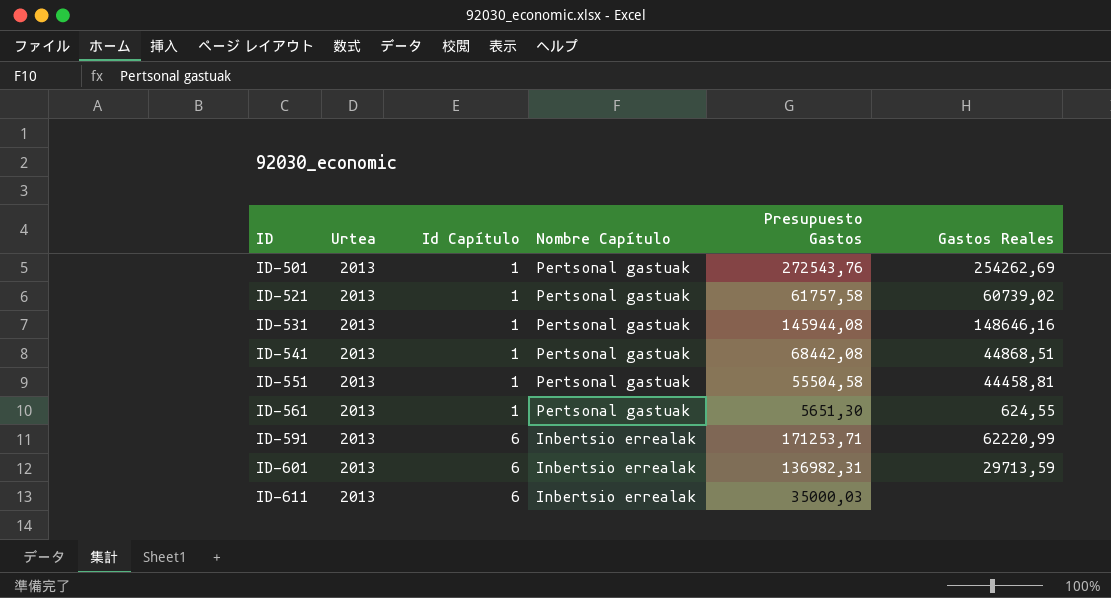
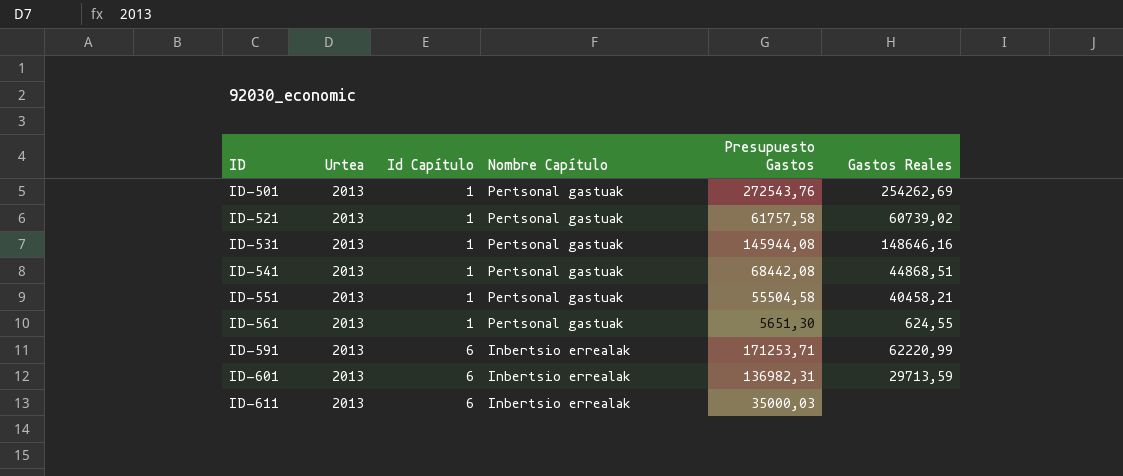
ID-551 | Gastos Reales: 44458,81 -> 40458,21

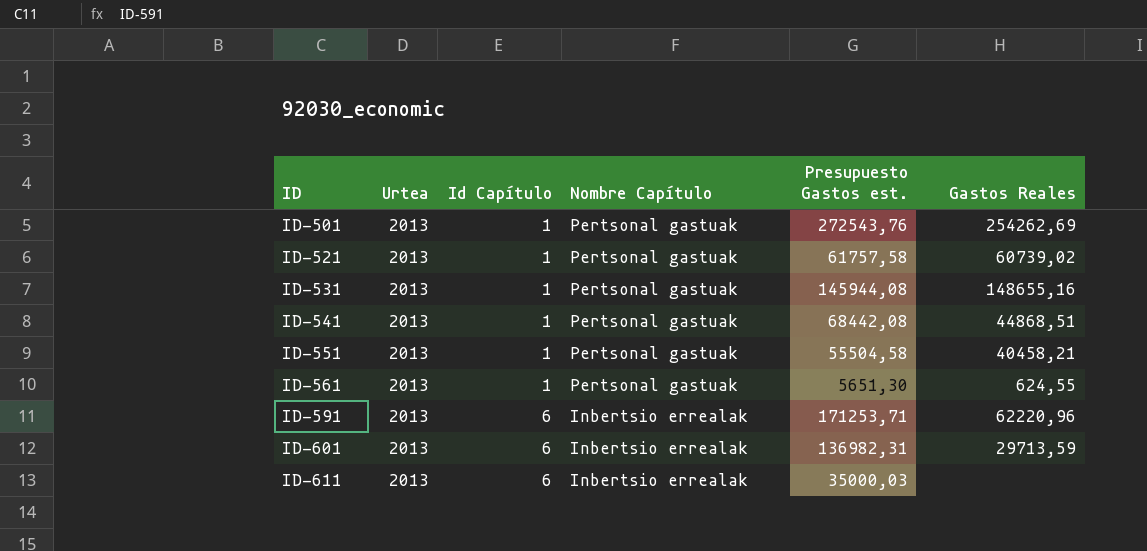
column name: Presupuesto Gastos -> Presupuesto Gastos est.
ID-531 | Gastos Reales: 148646,16 -> 148655,16
ID-591 | Gastos Reales: 62220,99 -> 62220,96

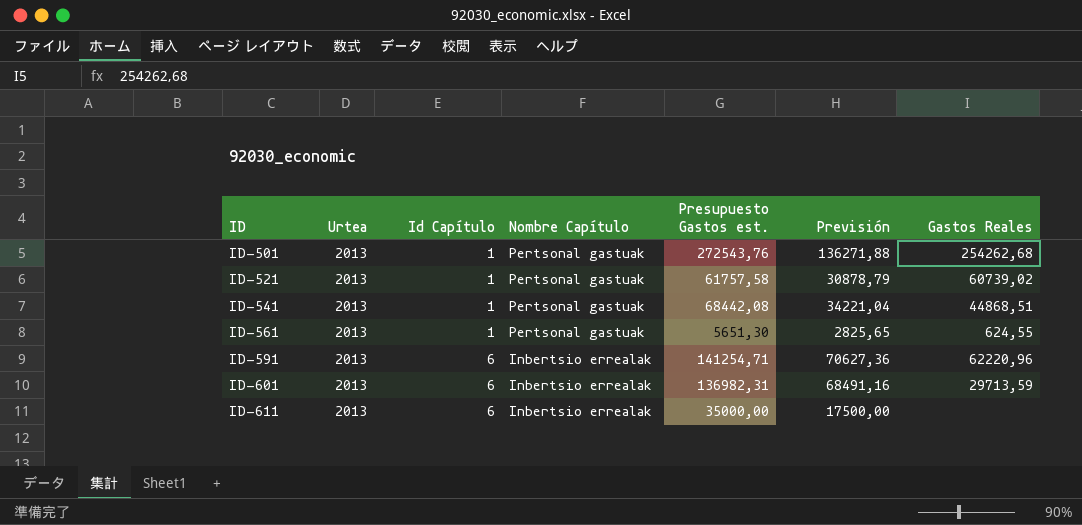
column Previsión | formula: none -> [Presupuesto Gastos est.] * 0,5
row ID-531: 2013 | 1 | Pertsonal gastuak | 145944,08 | 148655,16 -> none
row ID-551: 2013 | 1 | Pertsonal gastuak | 55504,58 | 40458,21 -> none
ID-501 | Gastos Reales: 254262,69 -> 254262,68
ID-591 | Presupuesto Gastos est.: 171253,71 -> 141254,71
ID-611 | Presupuesto Gastos est.: 35000,03 -> 35000,00

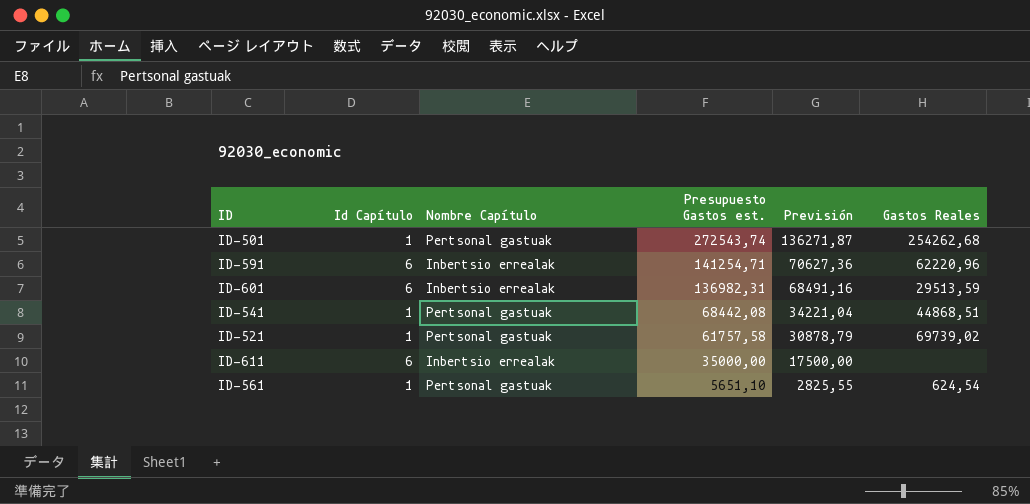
row order: ID ascending -> Presupuesto Gastos est. descending
column Urtea | position: 2 -> none
ID-501 | Presupuesto Gastos est.: 272543,76 -> 272543,74
ID-501 | Previsión: 136271,88 -> 136271,87
ID-601 | Gastos Reales: 29713,59 -> 29513,59
ID-521 | Gastos Reales: 60739,02 -> 69739,02
ID-561 | Presupuesto Gastos est.: 5651,30 -> 5651,10
ID-561 | Previsión: 2825,65 -> 2825,55
ID-561 | Gastos Reales: 624,55 -> 624,54

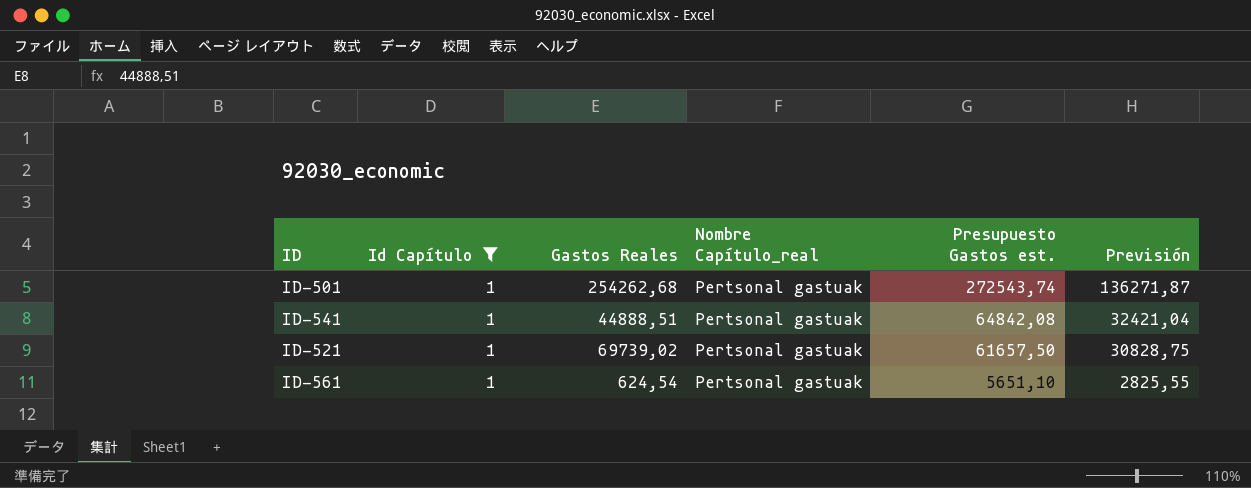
filter: none -> Id Capítulo = 1
column Gastos Reales | position: 6 -> 3
column name: Nombre Capítulo -> Nombre Capítulo_real
ID-541 | Gastos Reales: 44868,51 -> 44888,51
ID-541 | Presupuesto Gastos est.: 68442,08 -> 64842,08
ID-541 | Previsión: 34221,04 -> 32421,04
ID-521 | Presupuesto Gastos est.: 61757,58 -> 61657,50
ID-521 | Previsión: 30878,79 -> 30828,75

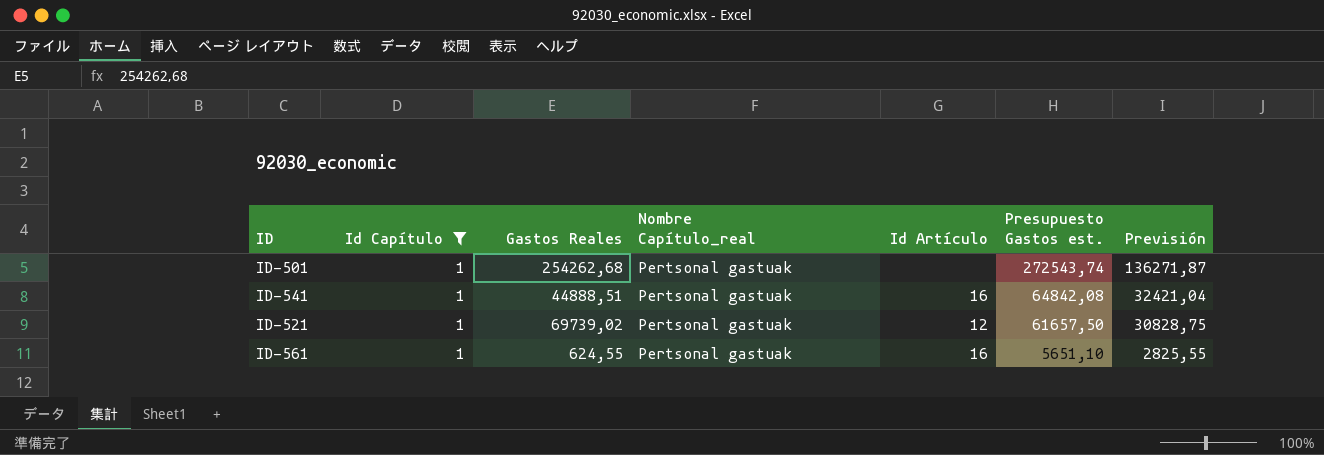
column Id Artículo | position: none -> 5
ID-561 | Gastos Reales: 624,54 -> 624,55

